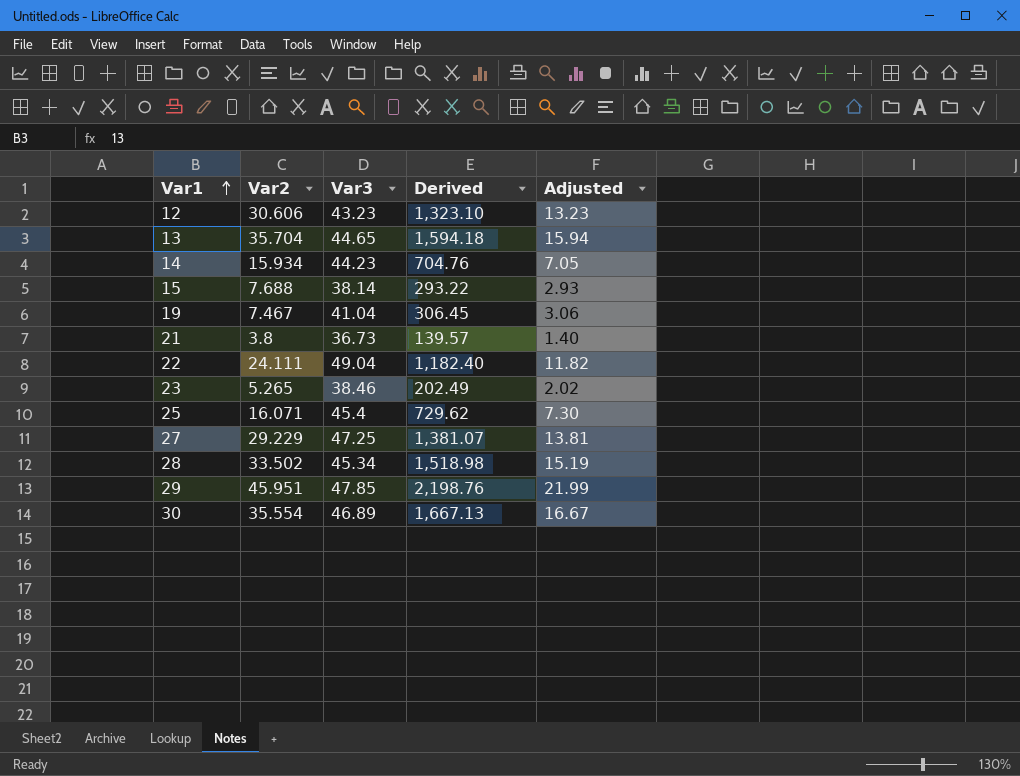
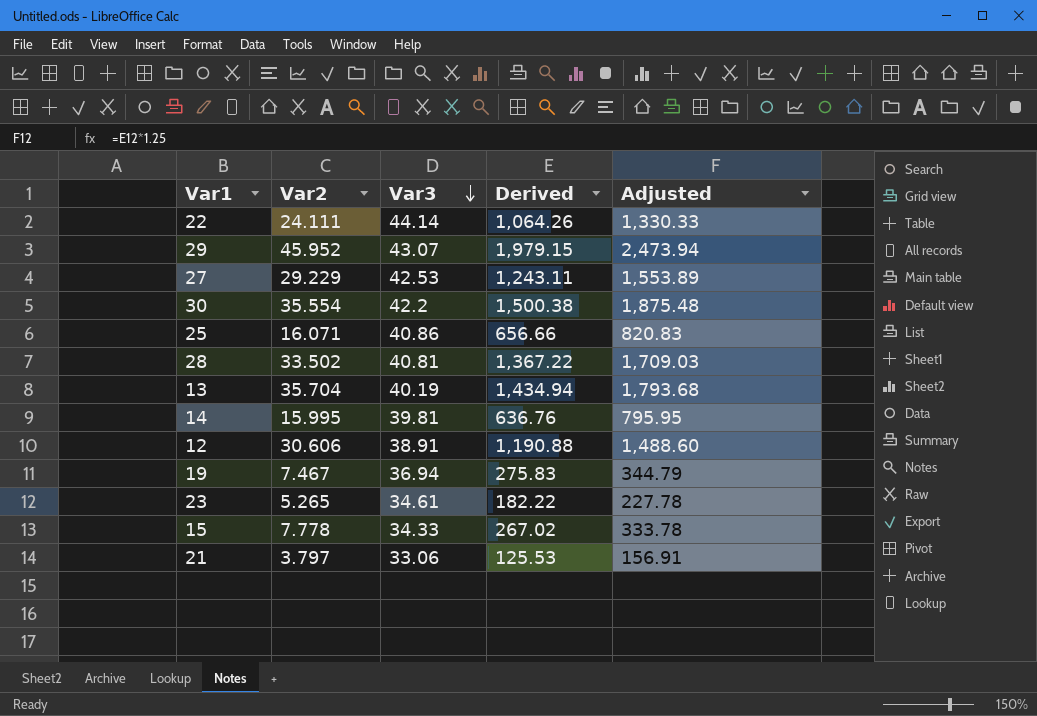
row order: Var1 ascending -> Var3 descending
column Adjusted | formula: [Derived] * 0.01 -> [Derived] * 1.25
22 | Var3: 49.04 -> 44.14
22 | Derived: 1,182.40 -> 1,064.26
29 | Var2: 45.951 -> 45.952
29 | Var3: 47.85 -> 43.07
29 | Derived: 2,198.76 -> 1,979.15
27 | Var3: 47.25 -> 42.53
27 | Derived: 1,381.07 -> 1,243.11
30 | Var3: 46.89 -> 42.2
30 | Derived: 1,667.13 -> 1,500.38
25 | Var3: 45.4 -> 40.86
25 | Derived: 729.62 -> 656.66
28 | Var3: 45.34 -> 40.81
28 | Derived: 1,518.98 -> 1,367.22
13 | Var3: 44.65 -> 40.19
13 | Derived: 1,594.18 -> 1,434.94
14 | Var2: 15.934 -> 15.995
14 | Var3: 44.23 -> 39.81
14 | Derived: 704.76 -> 636.76
12 | Var3: 43.23 -> 38.91
12 | Derived: 1,323.10 -> 1,190.88
19 | Var3: 41.04 -> 36.94
19 | Derived: 306.45 -> 275.83
23 | Var3: 38.46 -> 34.61
23 | Derived: 202.49 -> 182.22
15 | Var2: 7.688 -> 7.778
15 | Var3: 38.14 -> 34.33
15 | Derived: 293.22 -> 267.02
21 | Var2: 3.8 -> 3.797
21 | Var3: 36.73 -> 33.06
21 | Derived: 139.57 -> 125.53

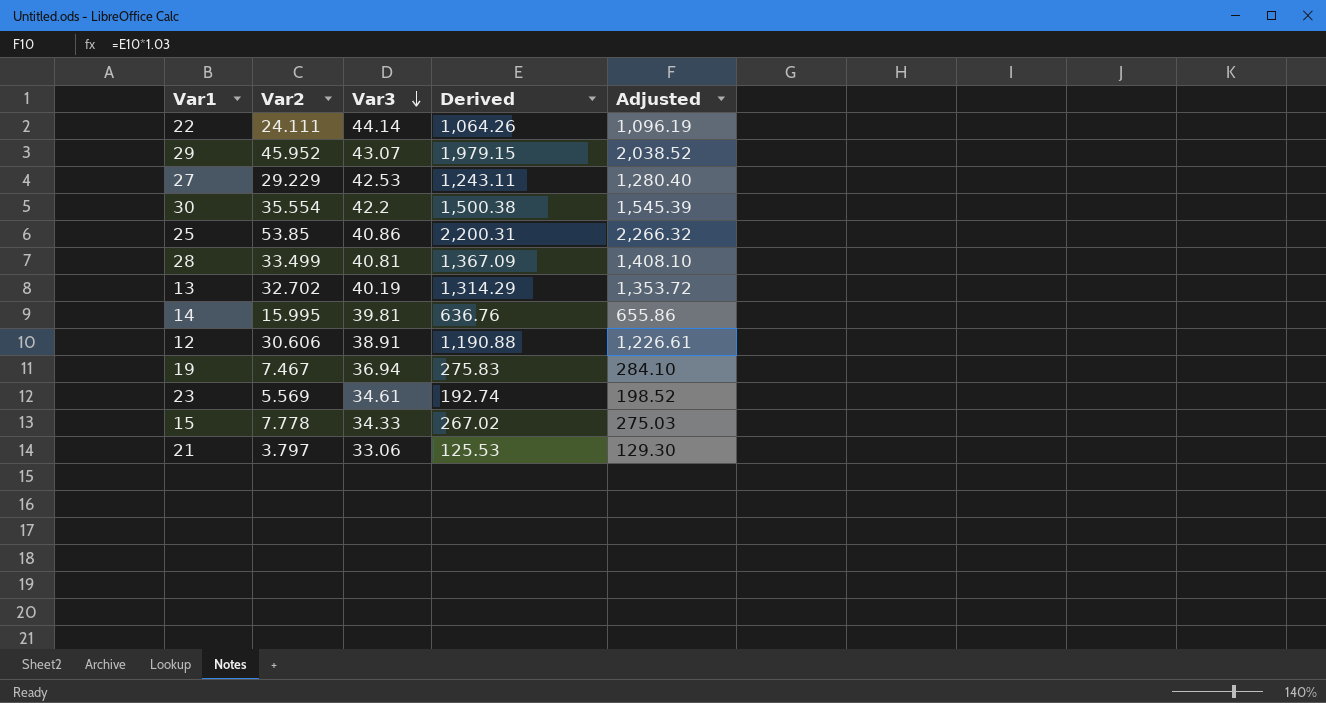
column Adjusted | formula: [Derived] * 1.25 -> [Derived] * 1.03
25 | Var2: 16.071 -> 53.85
25 | Derived: 656.66 -> 2,200.31
28 | Var2: 33.502 -> 33.499
28 | Derived: 1,367.22 -> 1,367.09
13 | Var2: 35.704 -> 32.702
13 | Derived: 1,434.94 -> 1,314.29
23 | Var2: 5.265 -> 5.569
23 | Derived: 182.22 -> 192.74

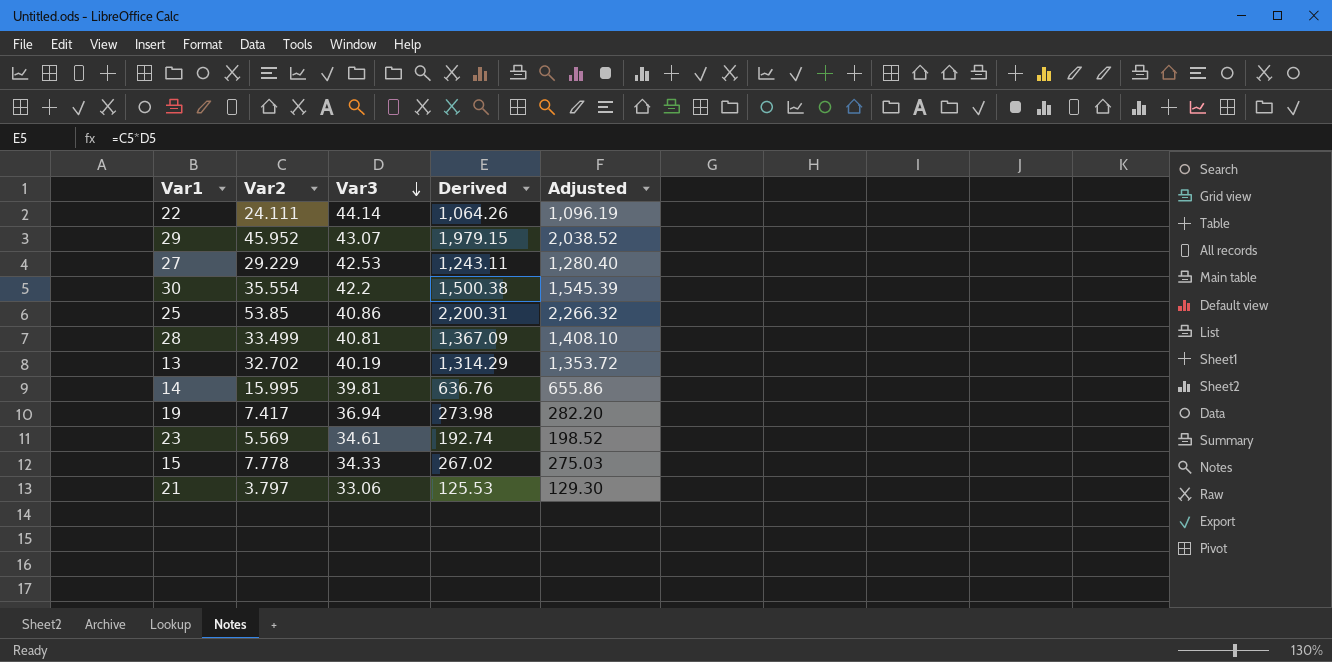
row 12: 30.606 | 38.91 | 1,190.88 | 1,226.61 -> none
19 | Var2: 7.467 -> 7.417
19 | Derived: 275.83 -> 273.98
19 | Adjusted: 284.10 -> 282.20

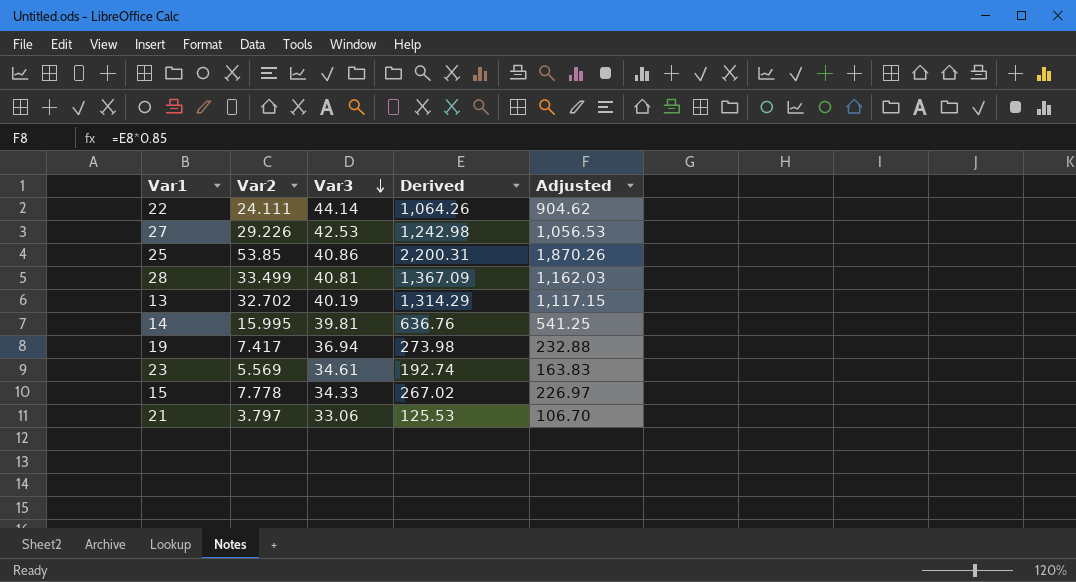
column Adjusted | formula: [Derived] * 1.03 -> [Derived] * 0.85
row 29: 45.952 | 43.07 | 1,979.15 | 2,038.52 -> none
row 30: 35.554 | 42.2 | 1,500.38 | 1,545.39 -> none
27 | Var2: 29.229 -> 29.226
27 | Derived: 1,243.11 -> 1,242.98

